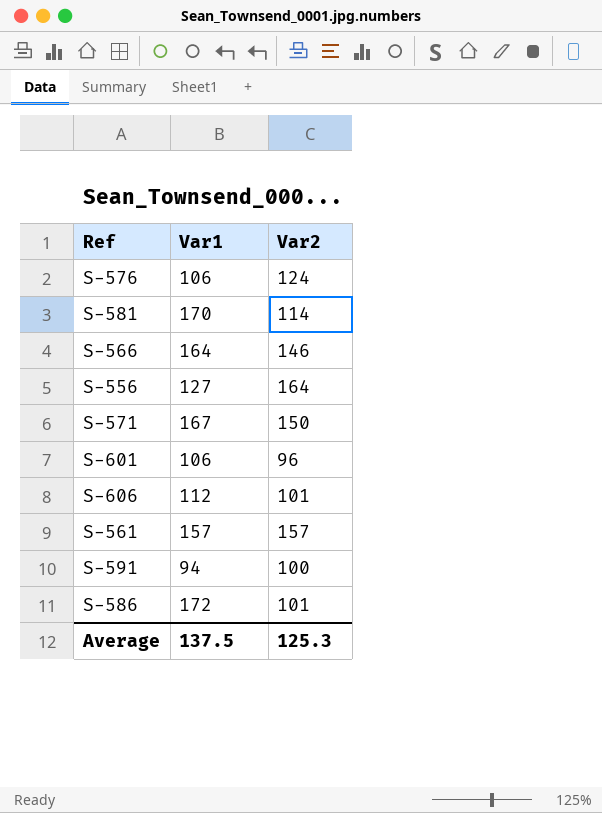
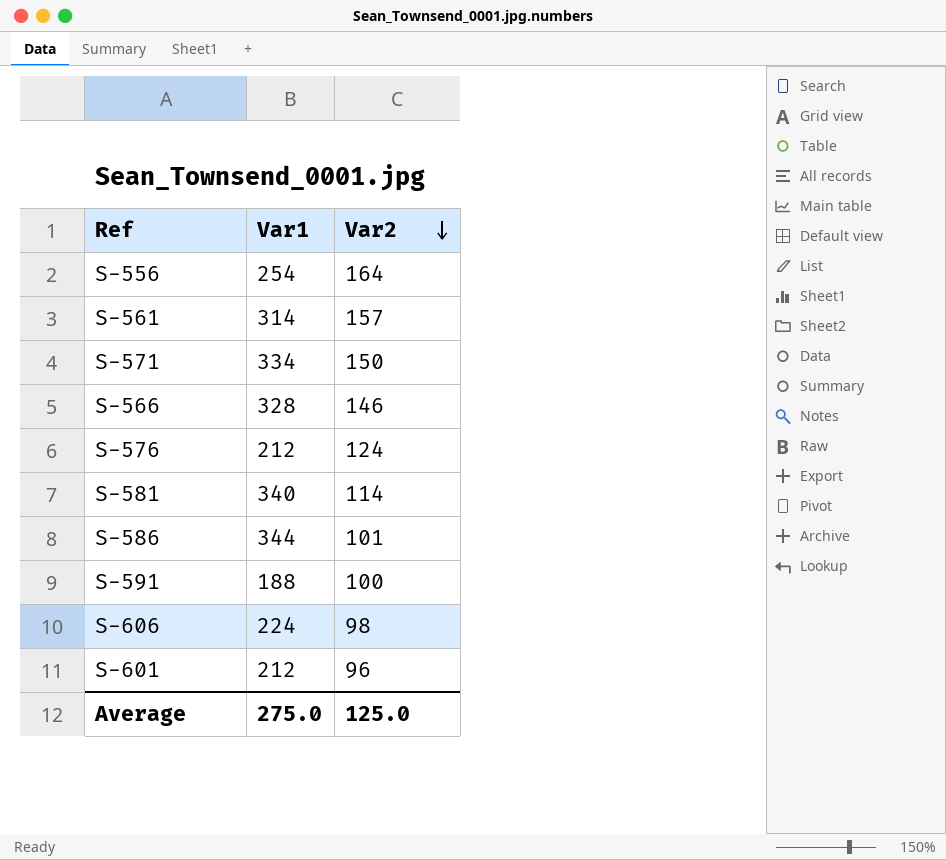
row order: none -> Var2 descending
S-556 | Var1: 127 -> 254
S-561 | Var1: 157 -> 314
S-571 | Var1: 167 -> 334
S-566 | Var1: 164 -> 328
S-576 | Var1: 106 -> 212
S-581 | Var1: 170 -> 340
S-586 | Var1: 172 -> 344
S-591 | Var1: 94 -> 188
S-606 | Var1: 112 -> 224
S-606 | Var2: 101 -> 98
S-601 | Var1: 106 -> 212
Average | Var1: 137.5 -> 275.0
Average | Var2: 125.3 -> 125.0

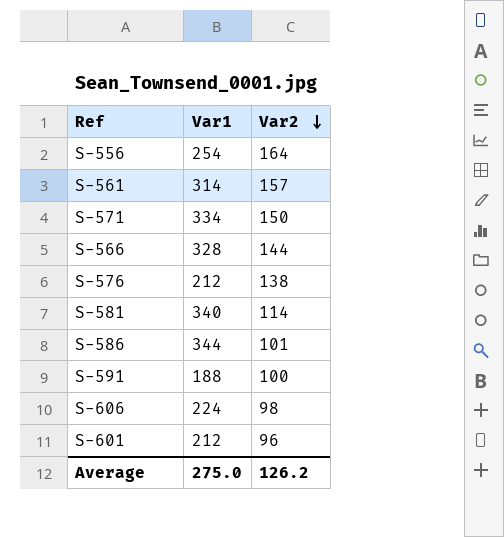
S-566 | Var2: 146 -> 144
S-576 | Var2: 124 -> 138
Average | Var2: 125.0 -> 126.2

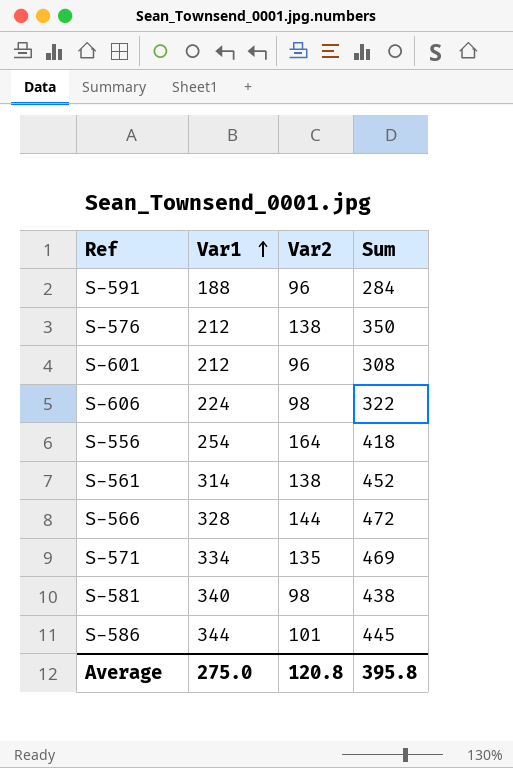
row order: Var2 descending -> Var1 ascending
column Sum | formula: none -> [Var1] + [Var2]
S-591 | Var2: 100 -> 96
S-561 | Var2: 157 -> 138
S-571 | Var2: 150 -> 135
S-581 | Var2: 114 -> 98
Average | Var2: 126.2 -> 120.8

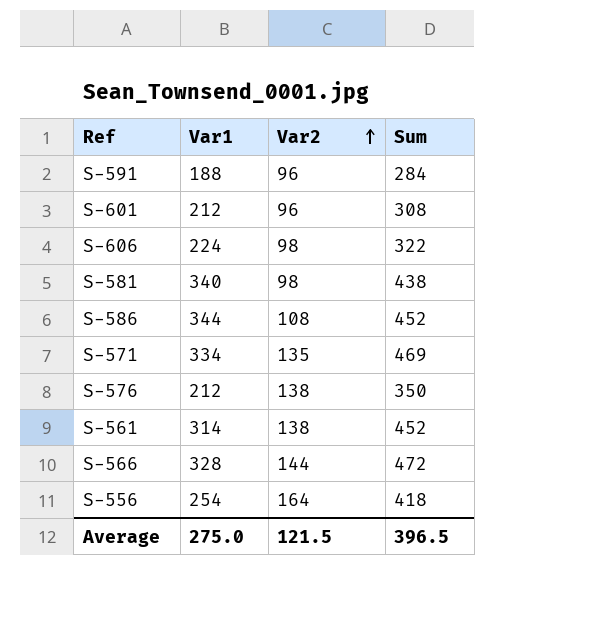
row order: Var1 ascending -> Var2 ascending
S-586 | Var2: 101 -> 108
S-586 | Sum: 445 -> 452
Average | Var2: 120.8 -> 121.5
Average | Sum: 395.8 -> 396.5

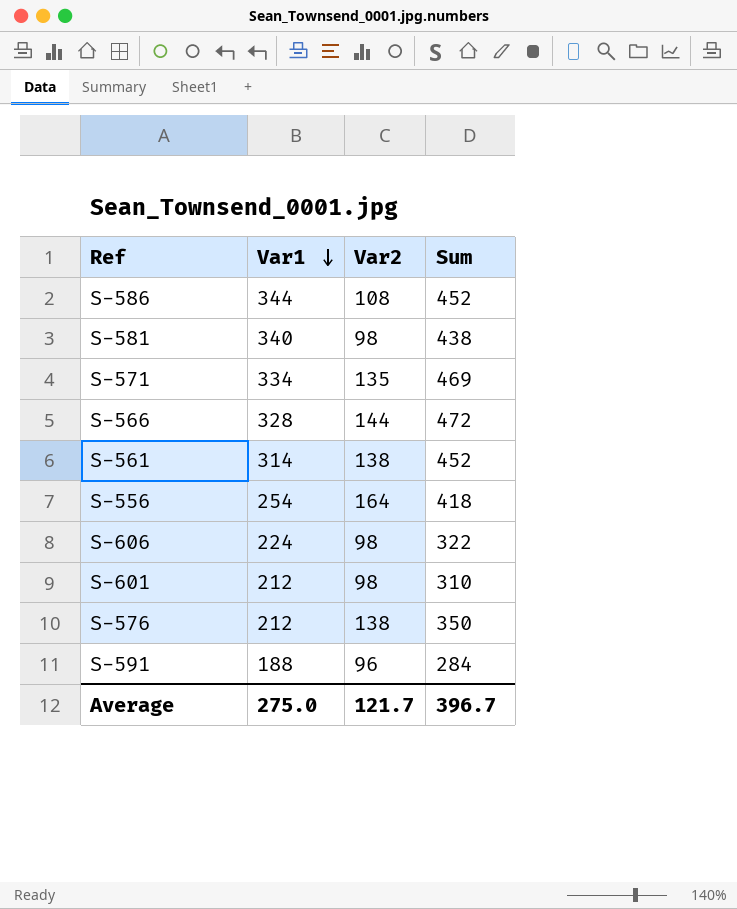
row order: Var2 ascending -> Var1 descending
S-601 | Var2: 96 -> 98
S-601 | Sum: 308 -> 310
Average | Var2: 121.5 -> 121.7
Average | Sum: 396.5 -> 396.7

